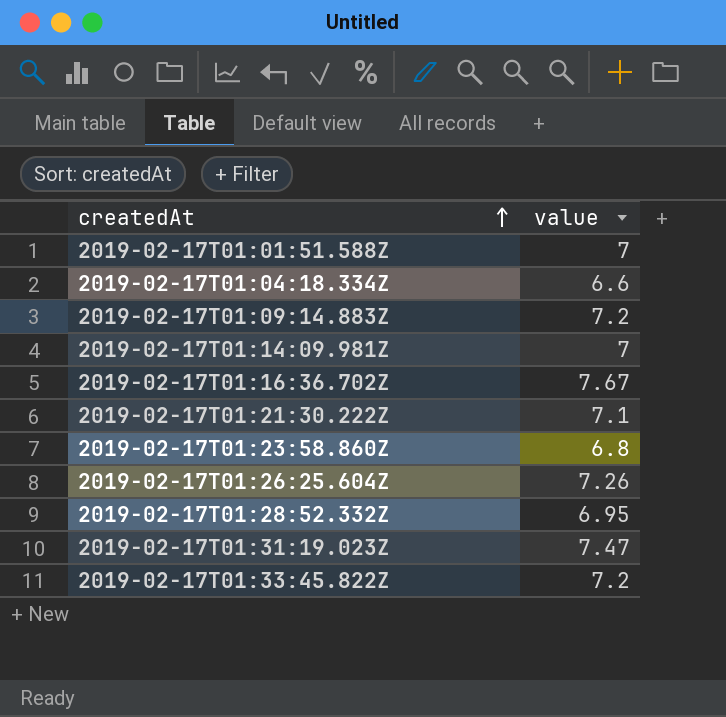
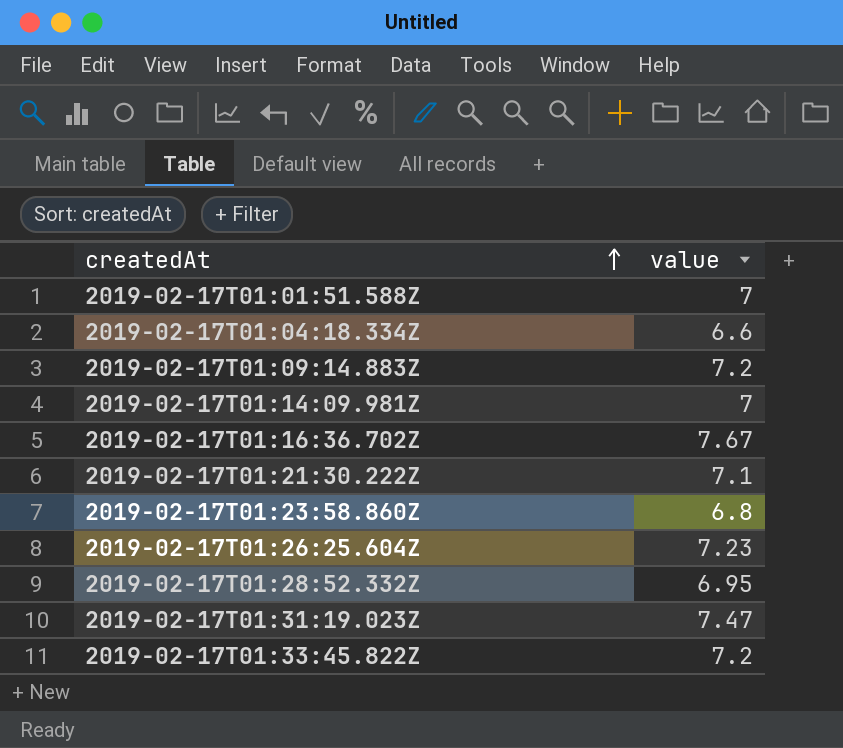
2019-02-17T01:26:25.604Z | value: 7.26 -> 7.23

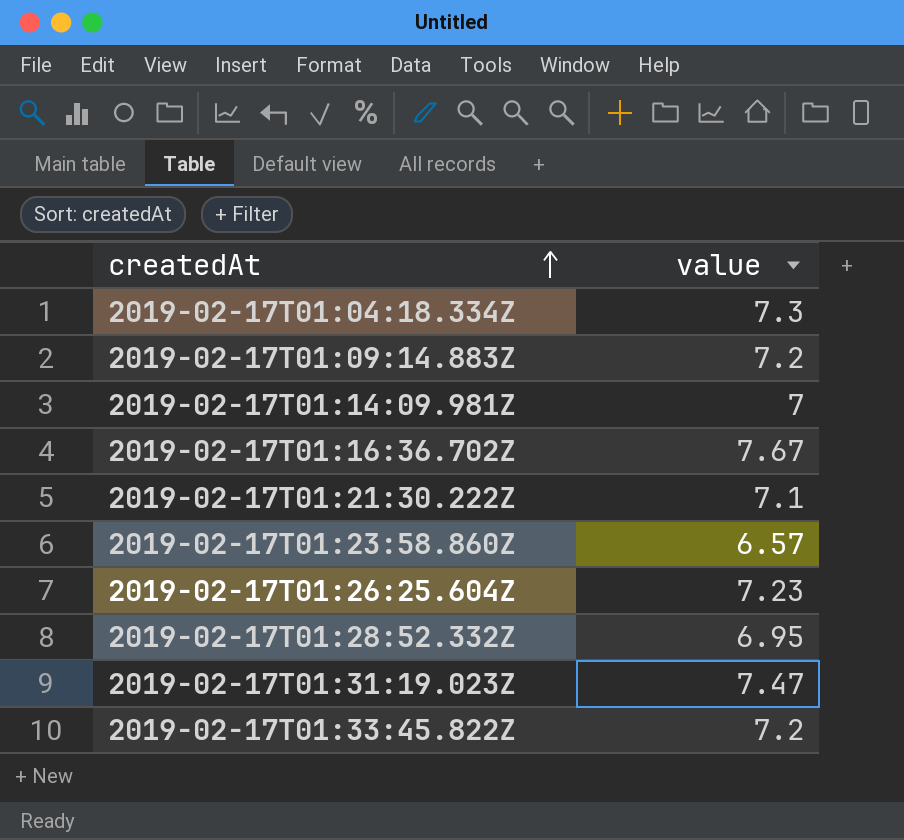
row 2019-02-17T01:01:51.588Z: 7 -> none
2019-02-17T01:04:18.334Z | value: 6.6 -> 7.3
2019-02-17T01:23:58.860Z | value: 6.8 -> 6.57

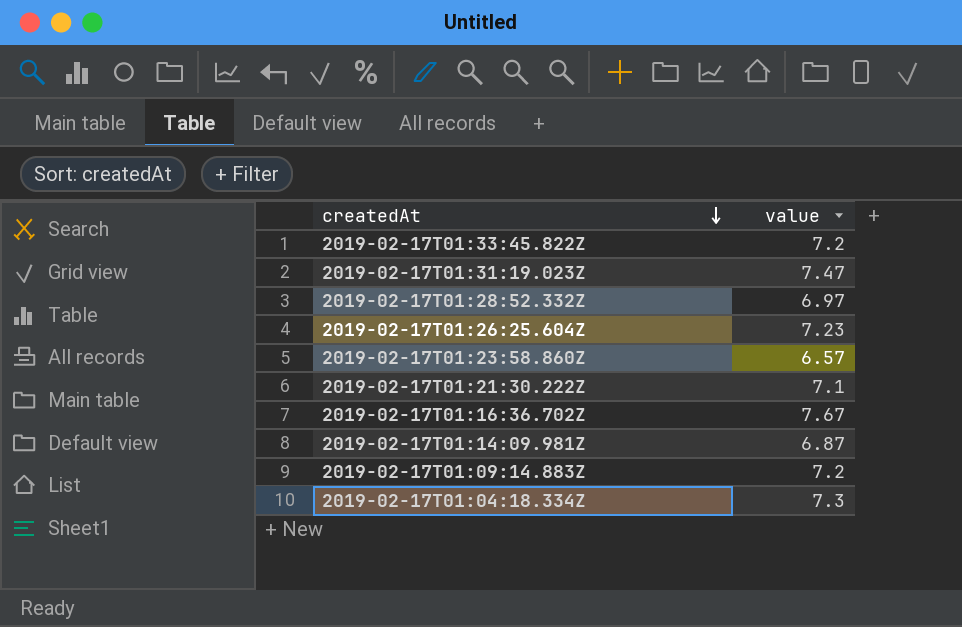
row order: createdAt ascending -> createdAt descending
2019-02-17T01:28:52.332Z | value: 6.95 -> 6.97
2019-02-17T01:14:09.981Z | value: 7 -> 6.87

